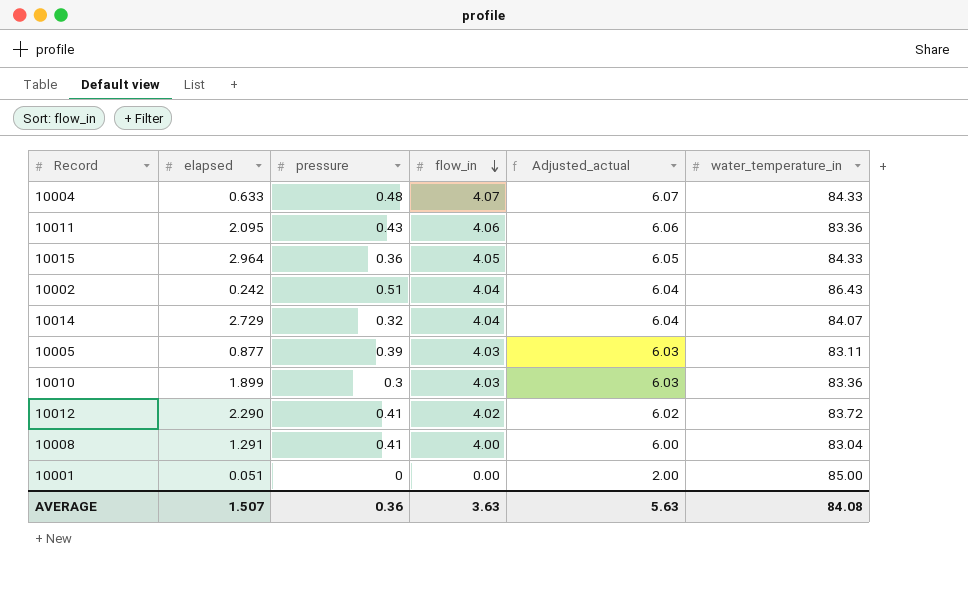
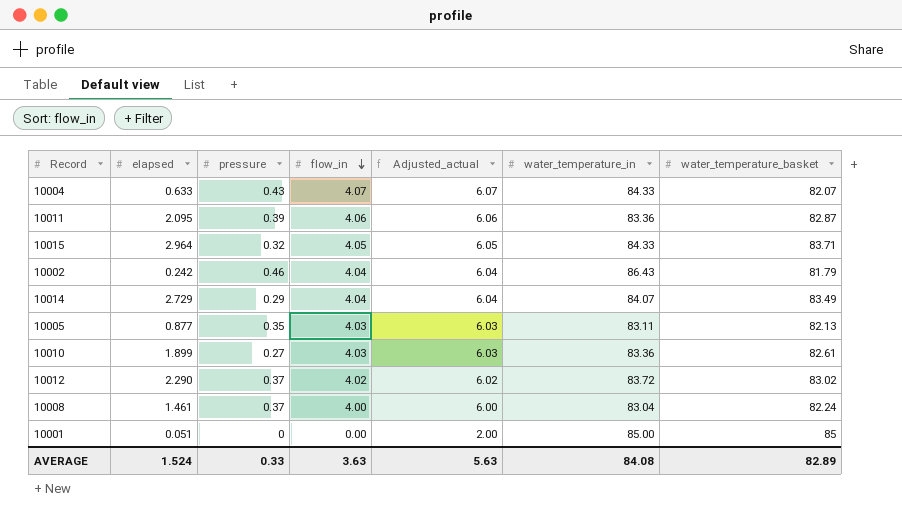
column water_temperature_basket | position: none -> 7
10004 | pressure: 0.48 -> 0.43
10011 | pressure: 0.43 -> 0.39
10015 | pressure: 0.36 -> 0.32
10002 | pressure: 0.51 -> 0.46
10014 | pressure: 0.32 -> 0.29
10005 | pressure: 0.39 -> 0.35
10010 | pressure: 0.3 -> 0.27
10012 | pressure: 0.41 -> 0.37
10008 | elapsed: 1.291 -> 1.461
10008 | pressure: 0.41 -> 0.37
AVERAGE | elapsed: 1.507 -> 1.524
AVERAGE | pressure: 0.36 -> 0.33

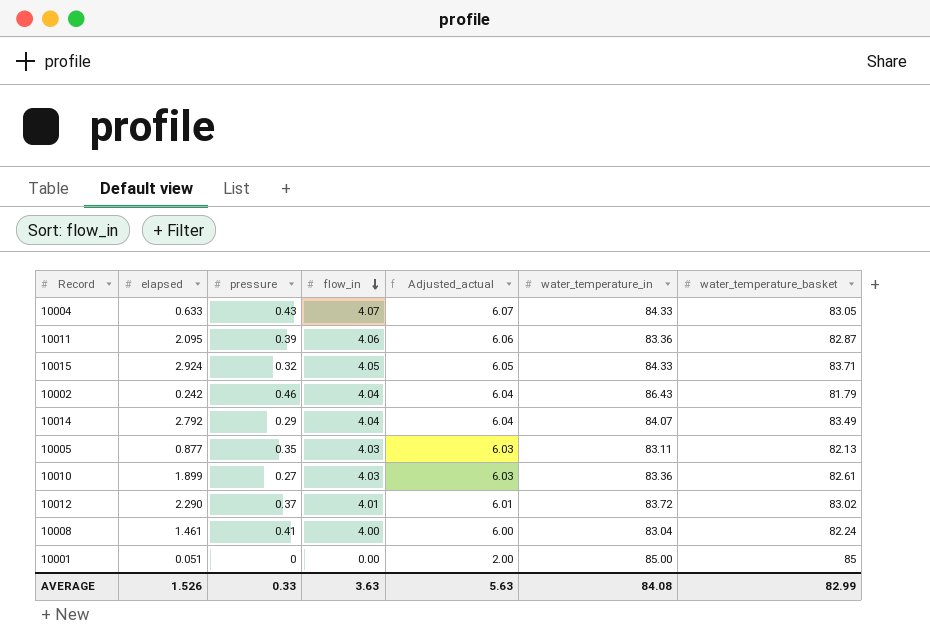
10004 | water_temperature_basket: 82.07 -> 83.05
10015 | elapsed: 2.964 -> 2.924
10014 | elapsed: 2.729 -> 2.792
10012 | flow_in: 4.02 -> 4.01
10012 | Adjusted_actual: 6.02 -> 6.01
10008 | pressure: 0.37 -> 0.41
AVERAGE | elapsed: 1.524 -> 1.526
AVERAGE | water_temperature_basket: 82.89 -> 82.99

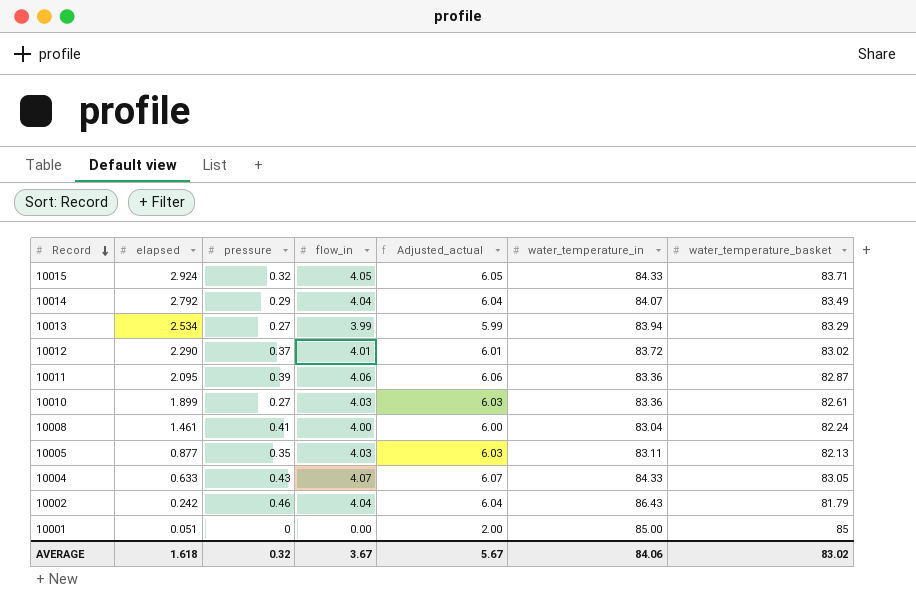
row order: flow_in descending -> Record descending
row 10013: none -> 2.534 | 0.27 | 3.99 | 5.99 | 83.94 | 83.29
AVERAGE | elapsed: 1.526 -> 1.618
AVERAGE | pressure: 0.33 -> 0.32
AVERAGE | flow_in: 3.63 -> 3.67
AVERAGE | Adjusted_actual: 5.63 -> 5.67
AVERAGE | water_temperature_in: 84.08 -> 84.06
AVERAGE | water_temperature_basket: 82.99 -> 83.02

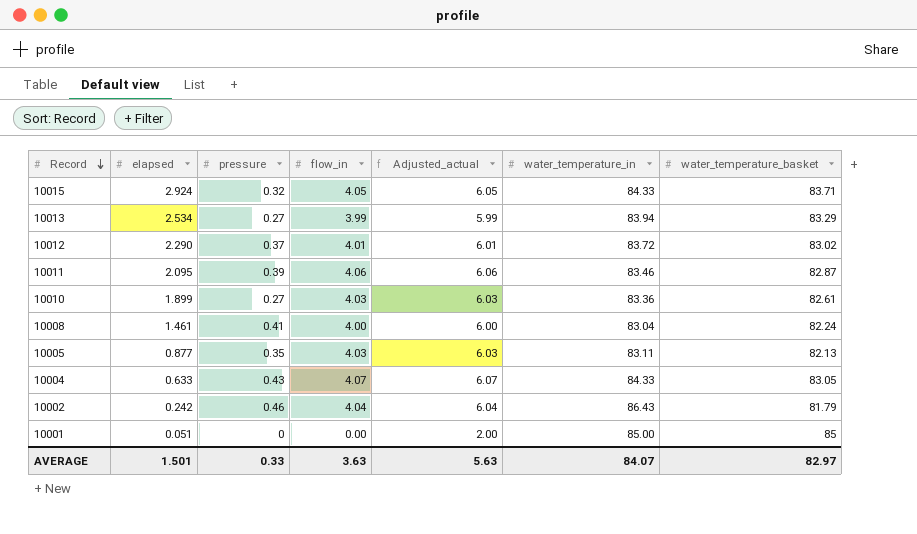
row 10014: 2.792 | 0.29 | 4.04 | 6.04 | 84.07 | 83.49 -> none
10011 | water_temperature_in: 83.36 -> 83.46
AVERAGE | elapsed: 1.618 -> 1.501
AVERAGE | pressure: 0.32 -> 0.33
AVERAGE | flow_in: 3.67 -> 3.63
AVERAGE | Adjusted_actual: 5.67 -> 5.63
AVERAGE | water_temperature_in: 84.06 -> 84.07
AVERAGE | water_temperature_basket: 83.02 -> 82.97

